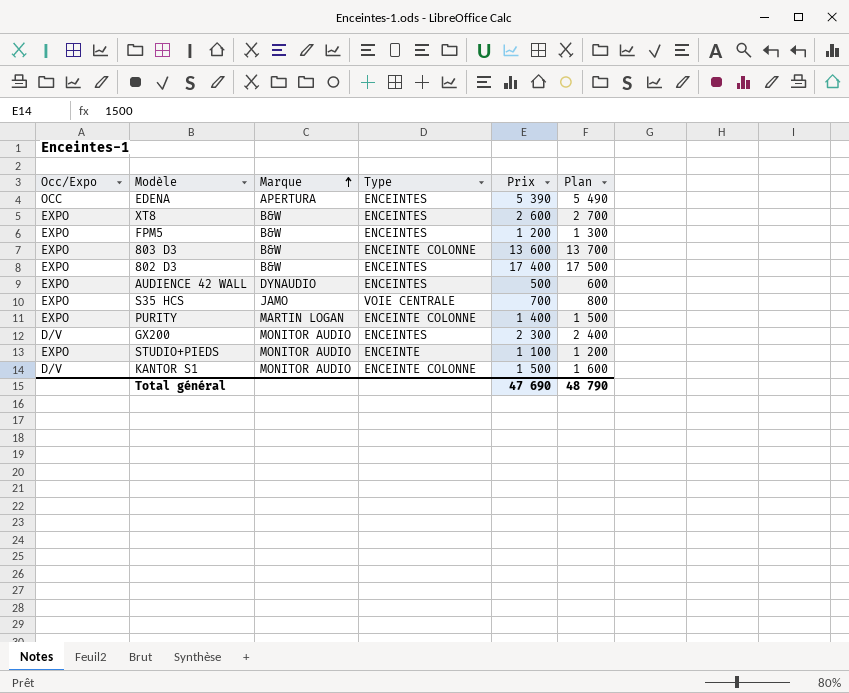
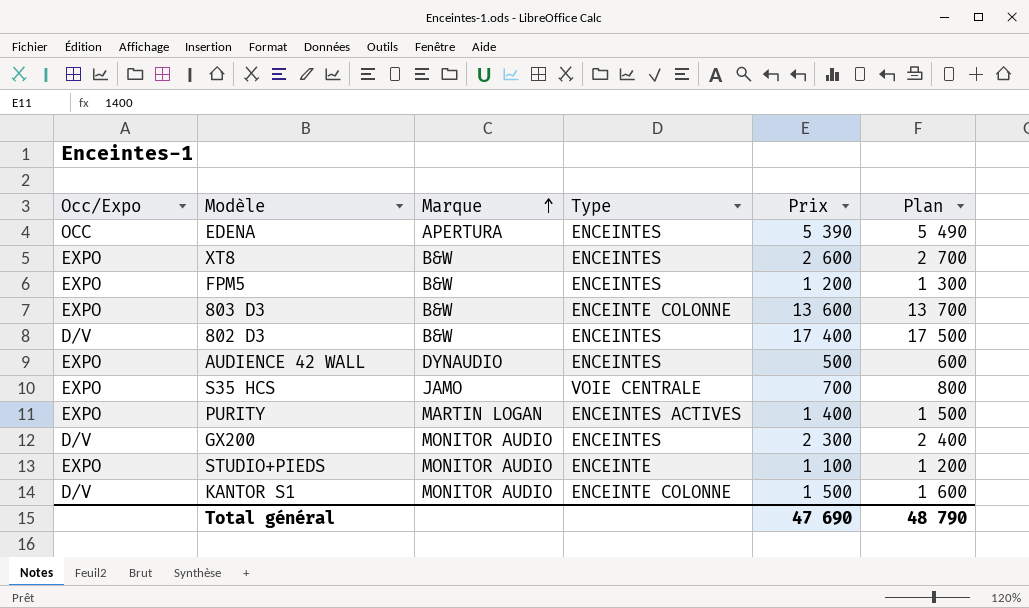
802 D3 | Occ/Expo: EXPO -> D/V
PURITY | Type: ENCEINTE COLONNE -> ENCEINTES ACTIVES

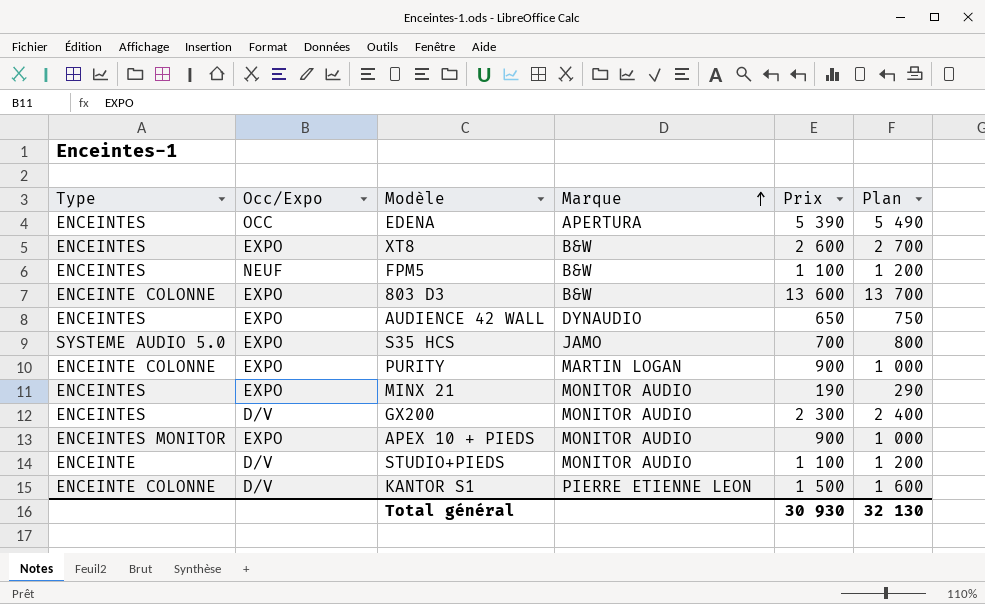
column Type | position: 4 -> 1
row 802 D3: D/V | B&W | ENCEINTES | 17 400 | 17 500 -> none
FPM5 | Occ/Expo: EXPO -> NEUF
FPM5 | Prix: 1 200 -> 1 100
FPM5 | Plan: 1 300 -> 1 200
AUDIENCE 42 WALL | Prix: 500 -> 650
AUDIENCE 42 WALL | Plan: 600 -> 750
S35 HCS | Type: VOIE CENTRALE -> SYSTEME AUDIO 5.0
PURITY | Type: ENCEINTES ACTIVES -> ENCEINTE COLONNE
PURITY | Prix: 1 400 -> 900
PURITY | Plan: 1 500 -> 1 000
row MINX 21: none -> ENCEINTES | EXPO | MONITOR AUDIO | 190 | 290
row APEX 10 + PIEDS: none -> ENCEINTES MONITOR | EXPO | MONITOR AUDIO | 900 | 1 000
STUDIO+PIEDS | Occ/Expo: EXPO -> D/V
KANTOR S1 | Marque: MONITOR AUDIO -> PIERRE ETIENNE LEON
Total général | Prix: 47 690 -> 30 930
Total général | Plan: 48 790 -> 32 130

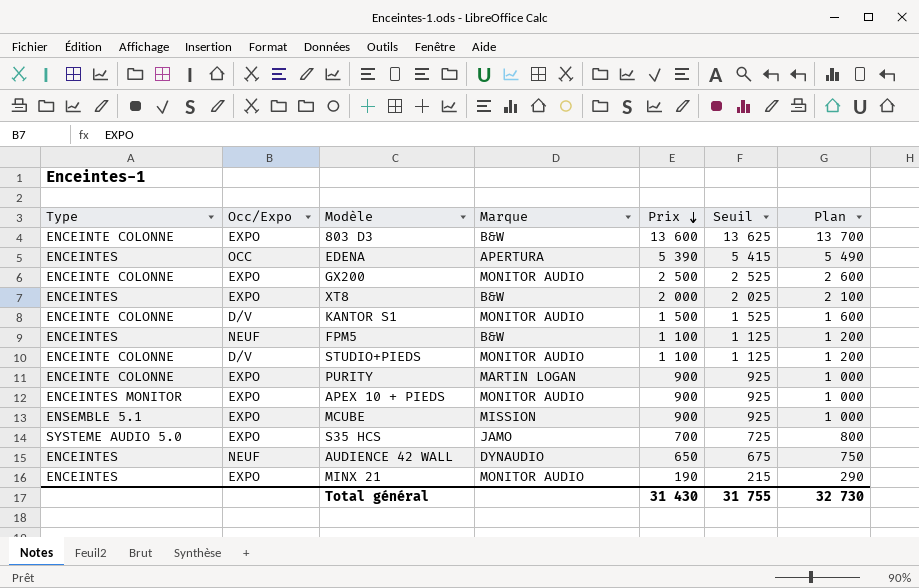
row order: Marque ascending -> Prix descending
column Seuil | formula: none -> [Prix] + 25
GX200 | Type: ENCEINTES -> ENCEINTE COLONNE
GX200 | Occ/Expo: D/V -> EXPO
GX200 | Prix: 2 300 -> 2 500
GX200 | Plan: 2 400 -> 2 600
XT8 | Prix: 2 600 -> 2 000
XT8 | Plan: 2 700 -> 2 100
KANTOR S1 | Marque: PIERRE ETIENNE LEON -> MONITOR AUDIO
STUDIO+PIEDS | Type: ENCEINTE -> ENCEINTE COLONNE
row MCUBE: none -> ENSEMBLE 5.1 | EXPO | MISSION | 900 | 925 | 1 000
AUDIENCE 42 WALL | Occ/Expo: EXPO -> NEUF
Total général | Prix: 30 930 -> 31 430
Total général | Plan: 32 130 -> 32 730

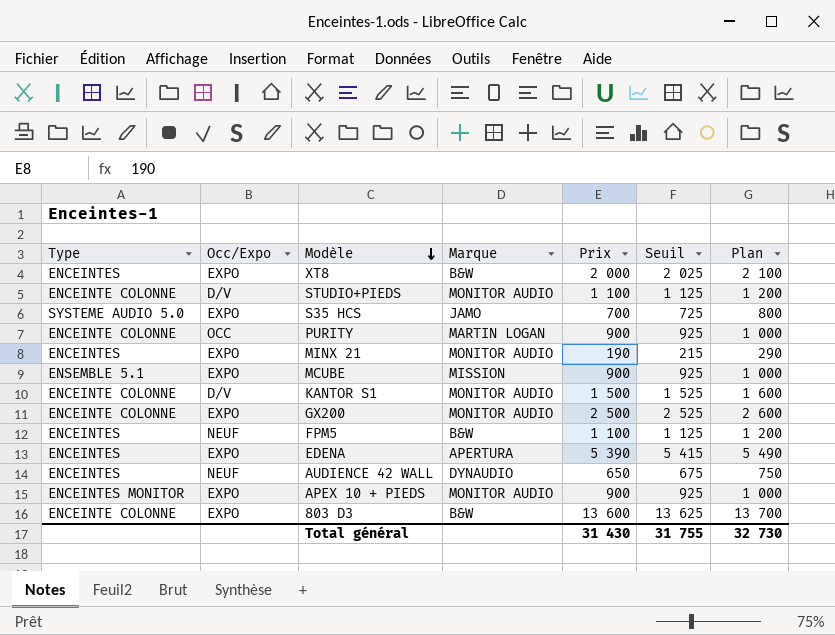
row order: Prix descending -> Modèle descending
PURITY | Occ/Expo: EXPO -> OCC
EDENA | Occ/Expo: OCC -> EXPO

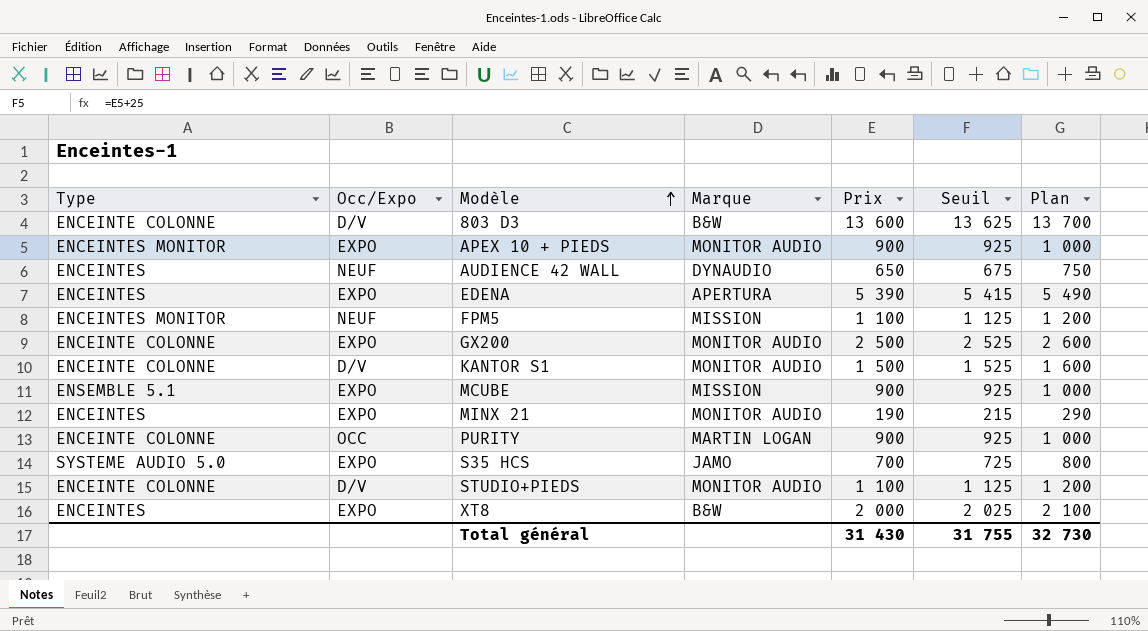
row order: Modèle descending -> Modèle ascending
803 D3 | Occ/Expo: EXPO -> D/V
FPM5 | Type: ENCEINTES -> ENCEINTES MONITOR
FPM5 | Marque: B&W -> MISSION

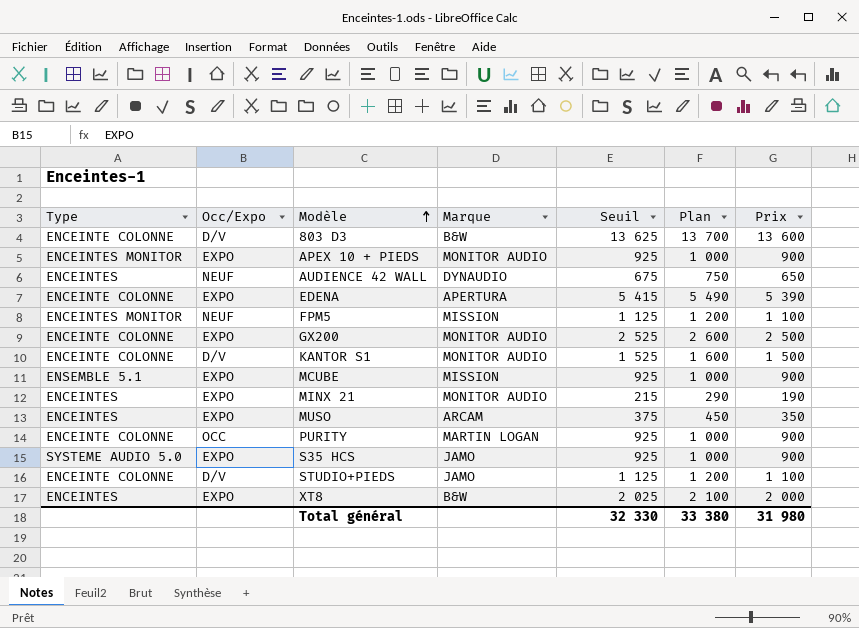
column Prix | position: 5 -> 7
EDENA | Type: ENCEINTES -> ENCEINTE COLONNE
row MUSO: none -> ENCEINTES | EXPO | ARCAM | 375 | 450 | 350
S35 HCS | Seuil: 725 -> 925
S35 HCS | Plan: 800 -> 1 000
S35 HCS | Prix: 700 -> 900
STUDIO+PIEDS | Marque: MONITOR AUDIO -> JAMO
Total général | Seuil: 31 755 -> 32 330
Total général | Plan: 32 730 -> 33 380
Total général | Prix: 31 430 -> 31 980

